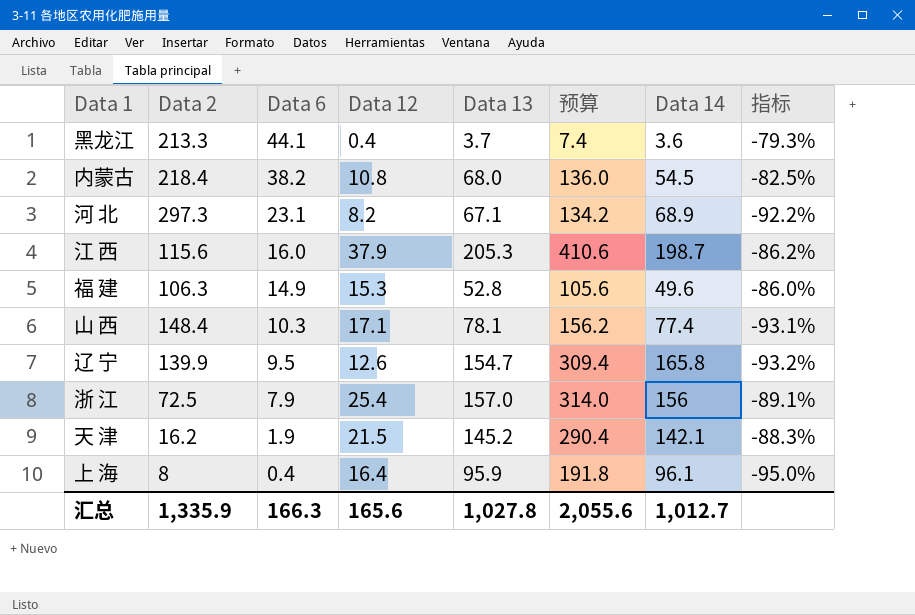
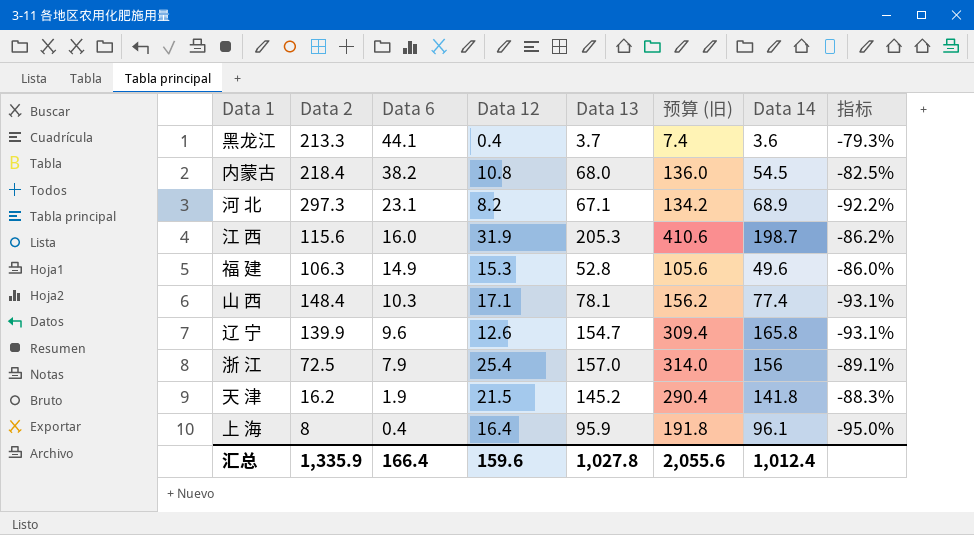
column name: 预算 -> 预算 (旧)
江 西 | Data 12: 37.9 -> 31.9
辽 宁 | Data 6: 9.5 -> 9.6
辽 宁 | 指标: -93.2% -> -93.1%
天 津 | Data 14: 142.1 -> 141.8
汇总 | Data 6: 166.3 -> 166.4
汇总 | Data 12: 165.6 -> 159.6
汇总 | Data 14: 1,012.7 -> 1,012.4

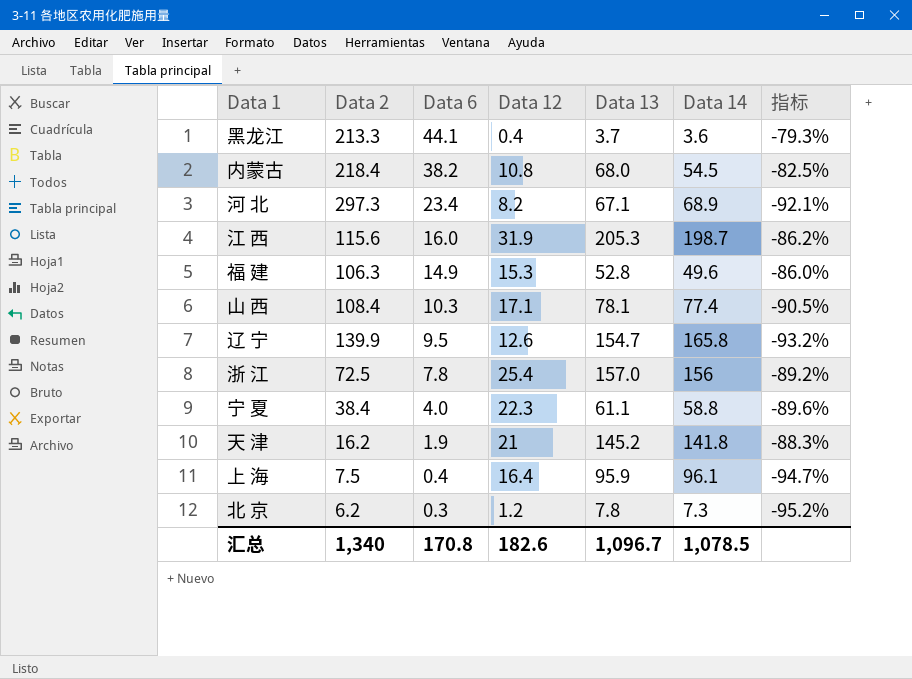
column 预算 (旧) | formula: [Data 13] * 2 -> none
河 北 | Data 6: 23.1 -> 23.4
河 北 | 指标: -92.2% -> -92.1%
山 西 | Data 2: 148.4 -> 108.4
山 西 | 指标: -93.1% -> -90.5%
辽 宁 | Data 6: 9.6 -> 9.5
辽 宁 | 指标: -93.1% -> -93.2%
浙 江 | Data 6: 7.9 -> 7.8
浙 江 | 指标: -89.1% -> -89.2%
row 宁 夏: none -> 38.4 | 4.0 | 22.3 | 61.1 | 58.8 | -89.6%
天 津 | Data 12: 21.5 -> 21
上 海 | Data 2: 8 -> 7.5
上 海 | 指标: -95.0% -> -94.7%
row 北 京: none -> 6.2 | 0.3 | 1.2 | 7.8 | 7.3 | -95.2%
汇总 | Data 2: 1,335.9 -> 1,340
汇总 | Data 6: 166.4 -> 170.8
汇总 | Data 12: 159.6 -> 182.6
汇总 | Data 13: 1,027.8 -> 1,096.7
汇总 | Data 14: 1,012.4 -> 1,078.5

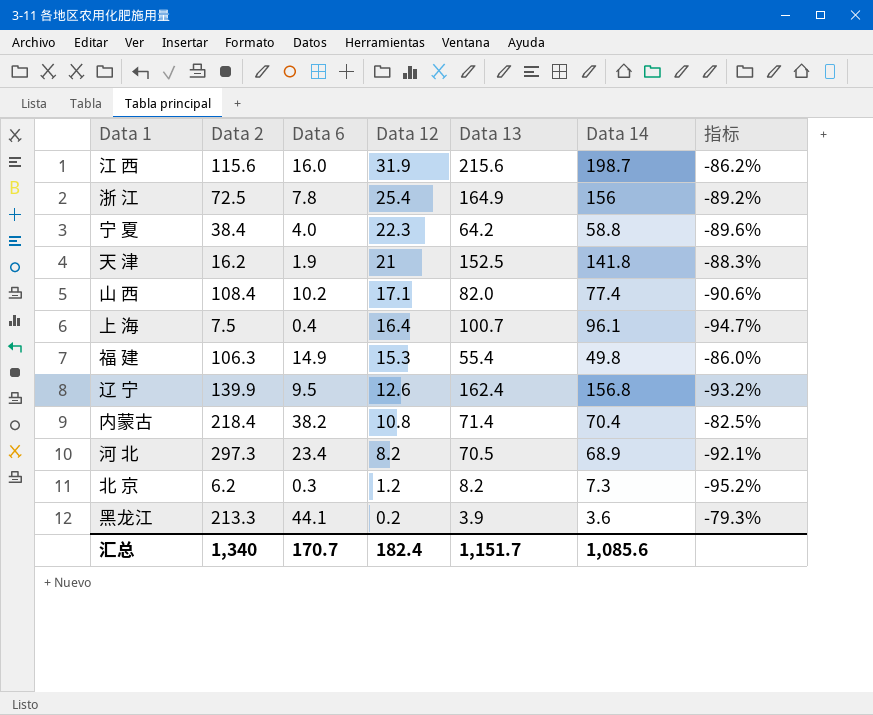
row order: Data 6 descending -> Data 12 descending
江 西 | Data 13: 205.3 -> 215.6
浙 江 | Data 13: 157.0 -> 164.9
宁 夏 | Data 13: 61.1 -> 64.2
天 津 | Data 13: 145.2 -> 152.5
山 西 | Data 6: 10.3 -> 10.2
山 西 | Data 13: 78.1 -> 82.0
山 西 | 指标: -90.5% -> -90.6%
上 海 | Data 13: 95.9 -> 100.7
福 建 | Data 13: 52.8 -> 55.4
福 建 | Data 14: 49.6 -> 49.8
辽 宁 | Data 13: 154.7 -> 162.4
辽 宁 | Data 14: 165.8 -> 156.8
内蒙古 | Data 13: 68.0 -> 71.4
内蒙古 | Data 14: 54.5 -> 70.4
河 北 | Data 13: 67.1 -> 70.5
北 京 | Data 13: 7.8 -> 8.2
黑龙江 | Data 12: 0.4 -> 0.2
黑龙江 | Data 13: 3.7 -> 3.9
汇总 | Data 6: 170.8 -> 170.7
汇总 | Data 12: 182.6 -> 182.4
汇总 | Data 13: 1,096.7 -> 1,151.7
汇总 | Data 14: 1,078.5 -> 1,085.6

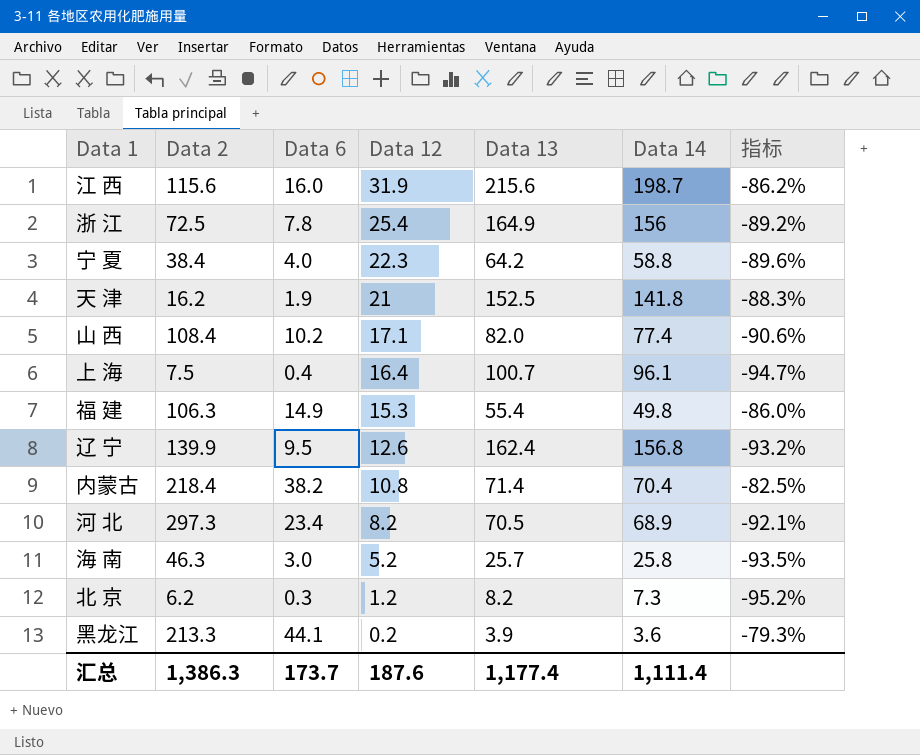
row 海 南: none -> 46.3 | 3.0 | 5.2 | 25.7 | 25.8 | -93.5%
汇总 | Data 2: 1,340 -> 1,386.3
汇总 | Data 6: 170.7 -> 173.7
汇总 | Data 12: 182.4 -> 187.6
汇总 | Data 13: 1,151.7 -> 1,177.4
汇总 | Data 14: 1,085.6 -> 1,111.4

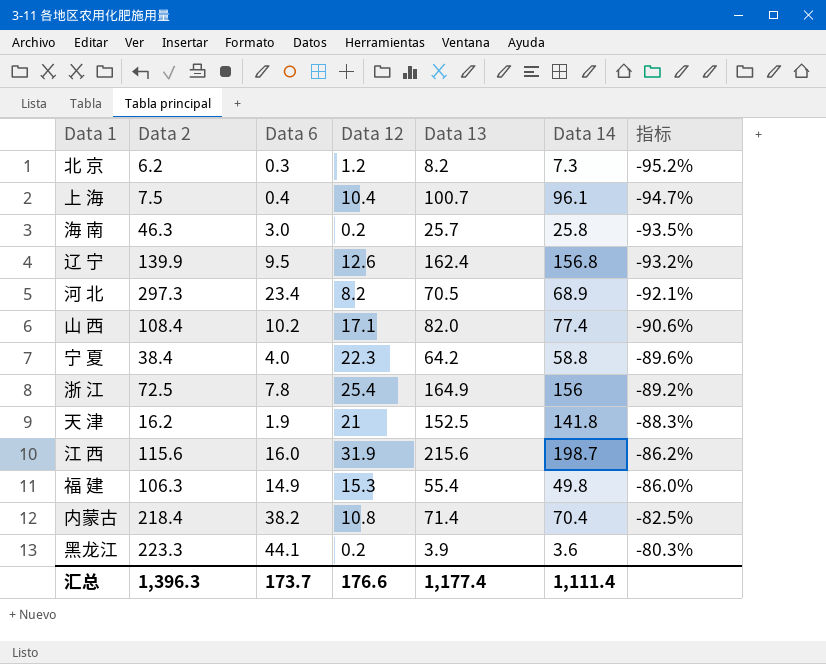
row order: Data 12 descending -> 指标 ascending
上 海 | Data 12: 16.4 -> 10.4
海 南 | Data 12: 5.2 -> 0.2
黑龙江 | Data 2: 213.3 -> 223.3
黑龙江 | 指标: -79.3% -> -80.3%
汇总 | Data 2: 1,386.3 -> 1,396.3
汇总 | Data 12: 187.6 -> 176.6

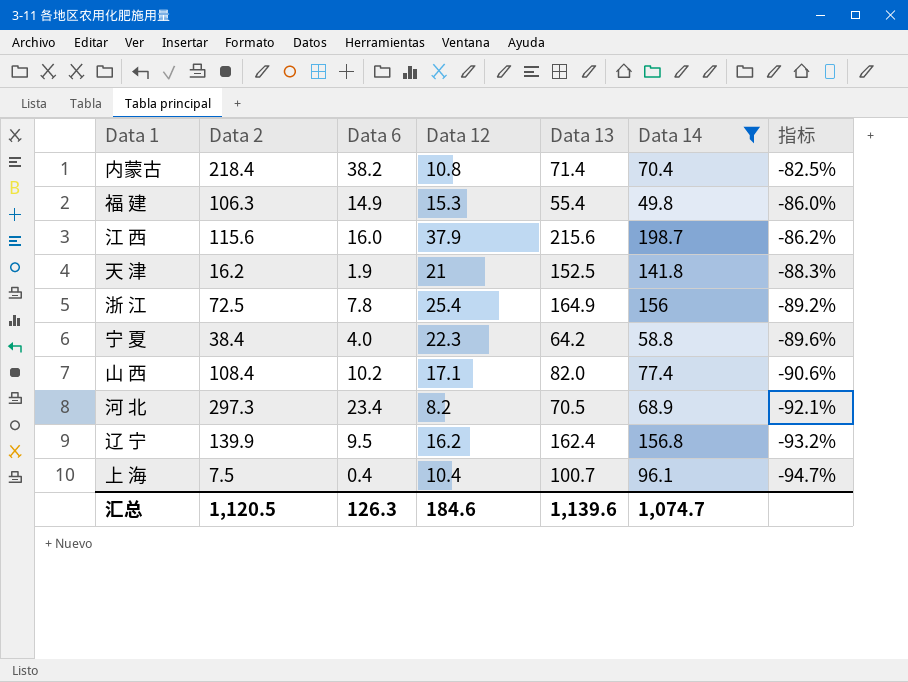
filter: none -> Data 14 >= 49.8
row order: 指标 ascending -> 指标 descending
江 西 | Data 12: 31.9 -> 37.9
辽 宁 | Data 12: 12.6 -> 16.2
汇总 | Data 2: 1,396.3 -> 1,120.5
汇总 | Data 6: 173.7 -> 126.3
汇总 | Data 12: 176.6 -> 184.6
汇总 | Data 13: 1,177.4 -> 1,139.6
汇总 | Data 14: 1,111.4 -> 1,074.7

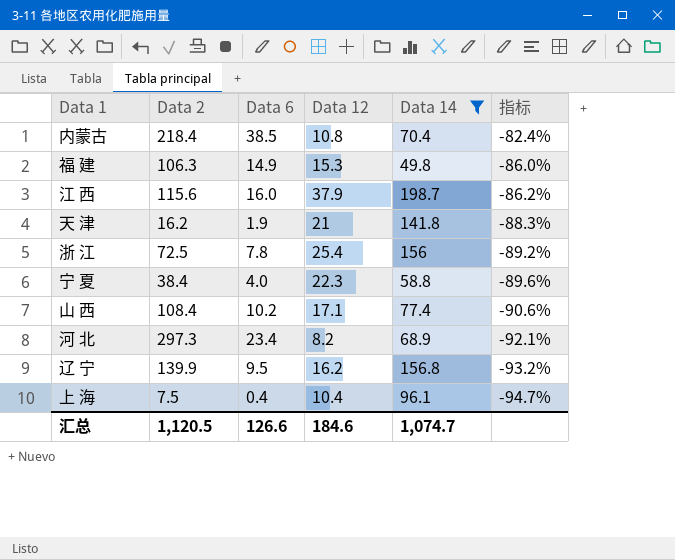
column Data 13 | position: 5 -> none
内蒙古 | Data 6: 38.2 -> 38.5
内蒙古 | 指标: -82.5% -> -82.4%
汇总 | Data 6: 126.3 -> 126.6

